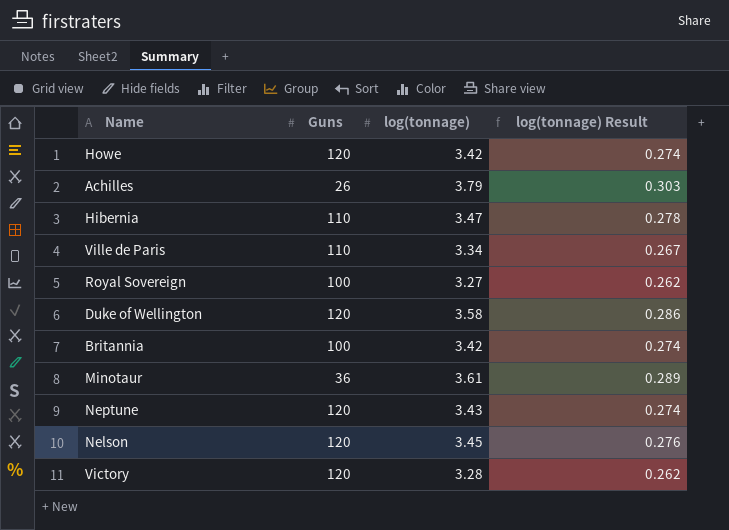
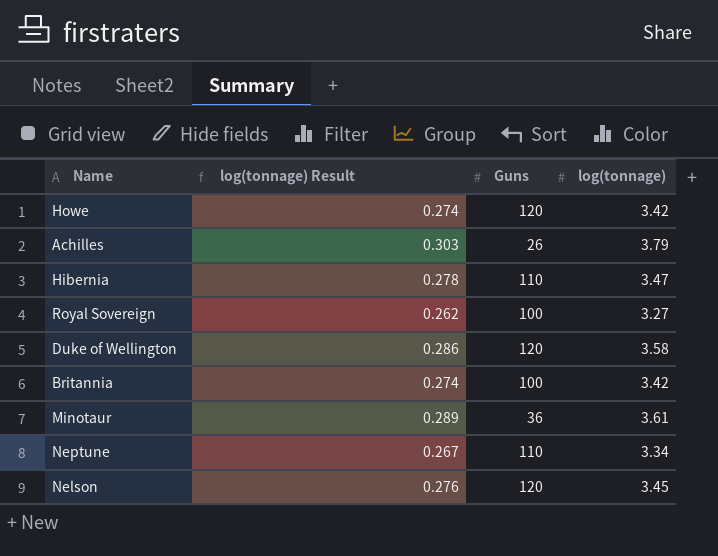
column log(tonnage) Result | position: 4 -> 2
row Ville de Paris: 110 | 3.34 | 0.267 -> none
row Victory: 120 | 3.28 | 0.262 -> none
Neptune | log(tonnage) Result: 0.274 -> 0.267
Neptune | Guns: 120 -> 110
Neptune | log(tonnage): 3.43 -> 3.34

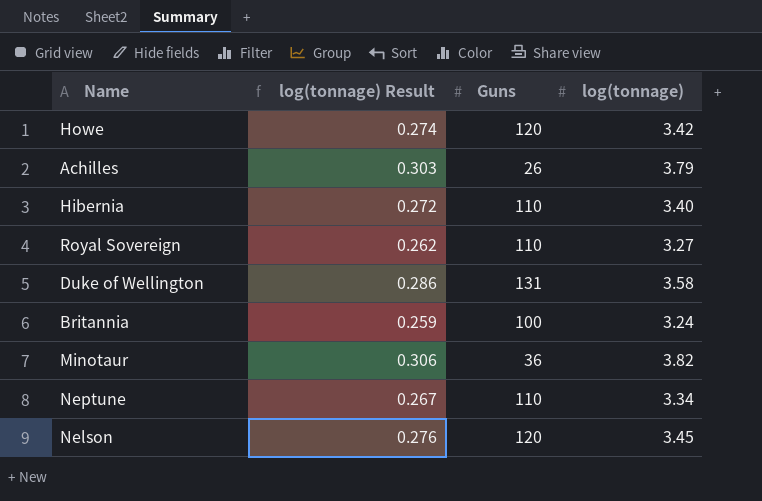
Hibernia | log(tonnage) Result: 0.278 -> 0.272
Hibernia | log(tonnage): 3.47 -> 3.40
Royal Sovereign | Guns: 100 -> 110
Duke of Wellington | Guns: 120 -> 131
Britannia | log(tonnage) Result: 0.274 -> 0.259
Britannia | log(tonnage): 3.42 -> 3.24
Minotaur | log(tonnage) Result: 0.289 -> 0.306
Minotaur | log(tonnage): 3.61 -> 3.82

